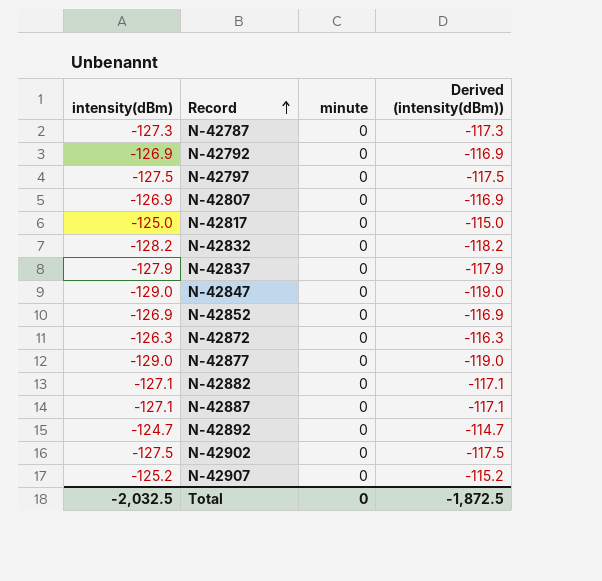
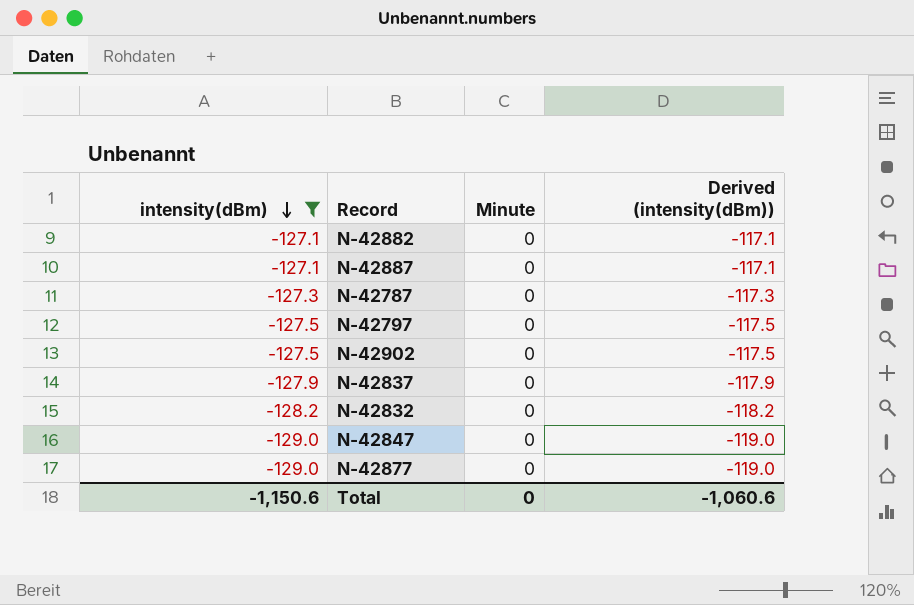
filter: none -> intensity(dBm) <= -127.1
row order: Record ascending -> intensity(dBm) descending
column name: minute -> Minute
Total | intensity(dBm): -2,032.5 -> -1,150.6
Total | Derived (intensity(dBm)): -1,872.5 -> -1,060.6

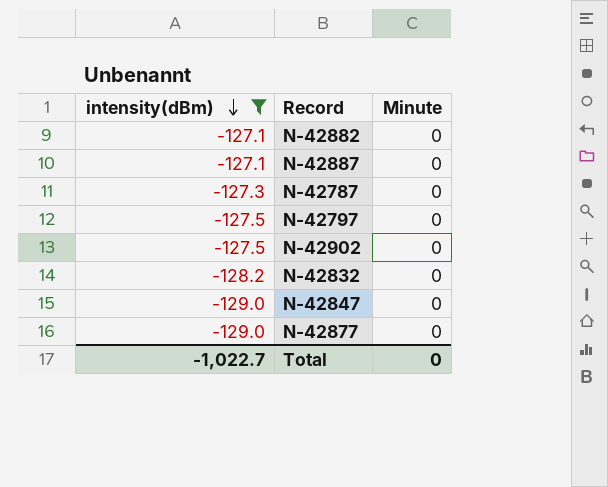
column Derived (intensity(dBm)) | formula: [intensity(dBm)] + 10 -> none
row N-42837: -127.9 | 0 | -117.9 -> none
Total | intensity(dBm): -1,150.6 -> -1,022.7

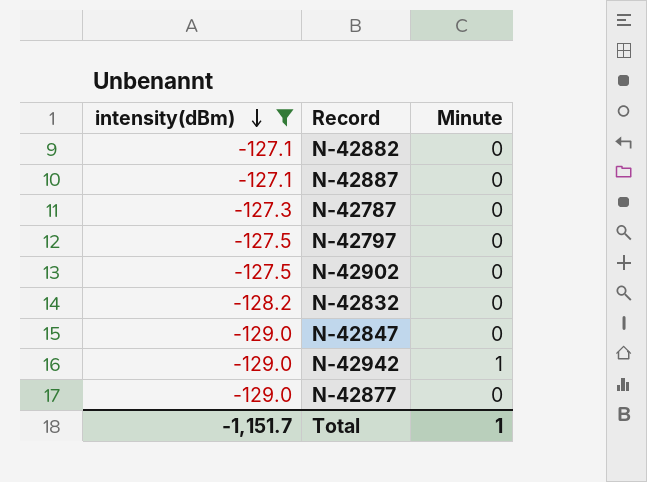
row N-42942: none -> -129.0 | 1
Total | intensity(dBm): -1,022.7 -> -1,151.7
Total | Minute: 0 -> 1

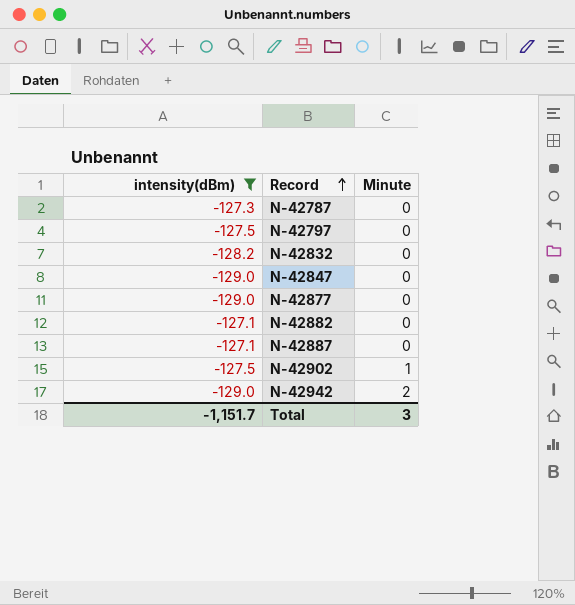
row order: intensity(dBm) descending -> Record ascending
N-42902 | Minute: 0 -> 1
N-42942 | Minute: 1 -> 2
Total | Minute: 1 -> 3

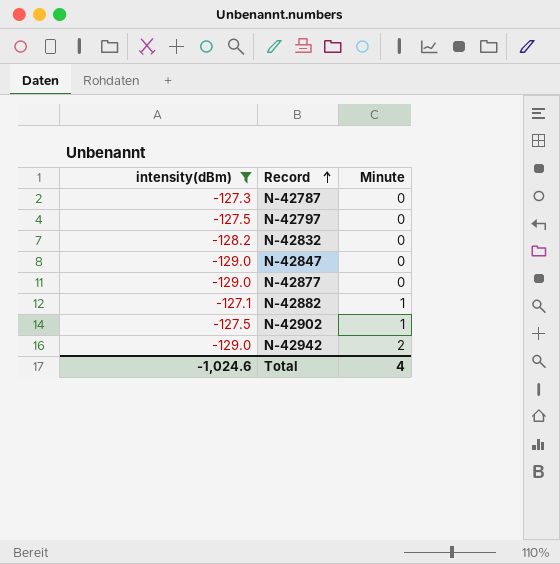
row N-42887: -127.1 | 0 -> none
N-42882 | Minute: 0 -> 1
Total | intensity(dBm): -1,151.7 -> -1,024.6
Total | Minute: 3 -> 4

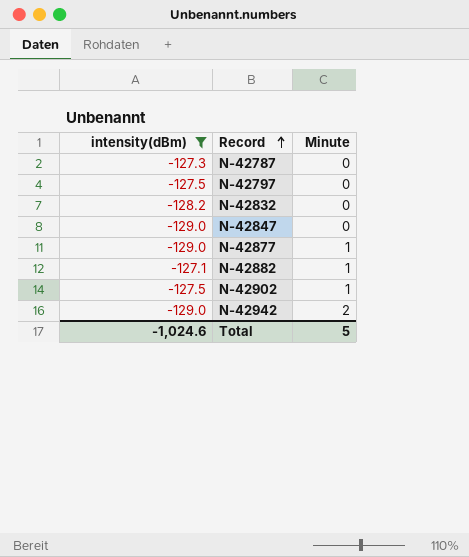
N-42877 | Minute: 0 -> 1
Total | Minute: 4 -> 5

